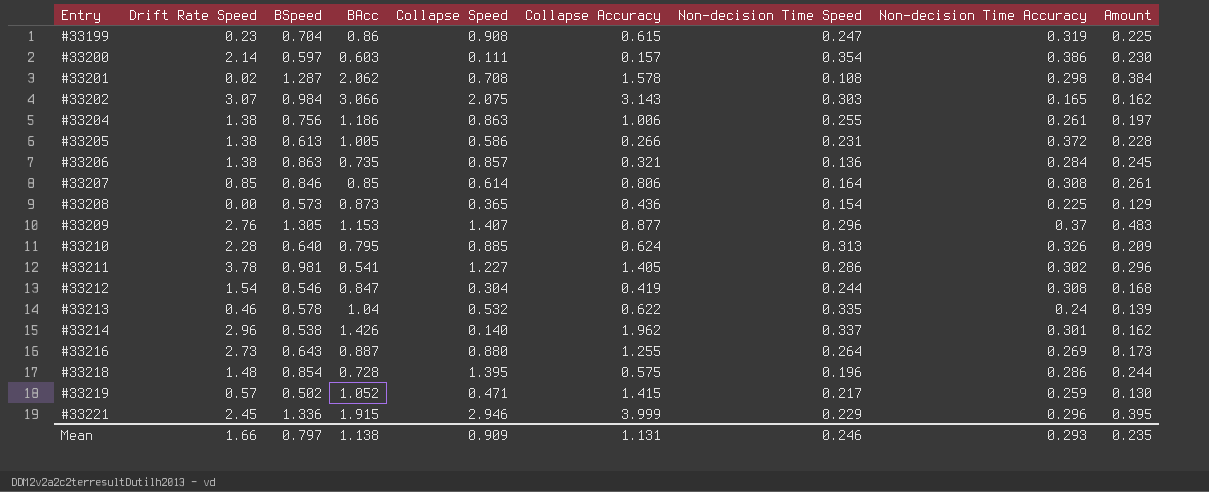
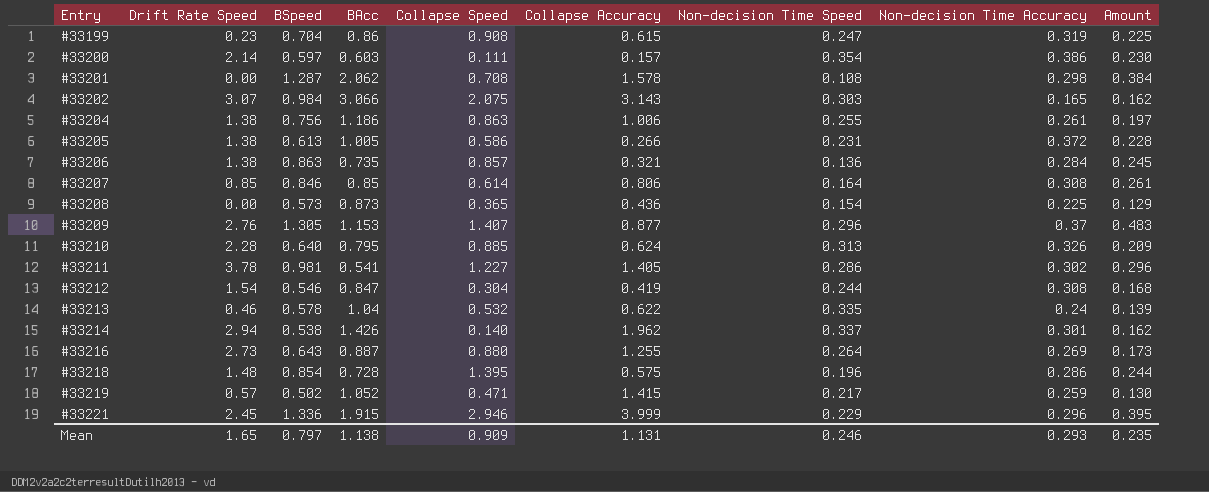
#33201 | Drift Rate Speed: 0.02 -> 0.00
#33214 | Drift Rate Speed: 2.96 -> 2.94
Mean | Drift Rate Speed: 1.66 -> 1.65

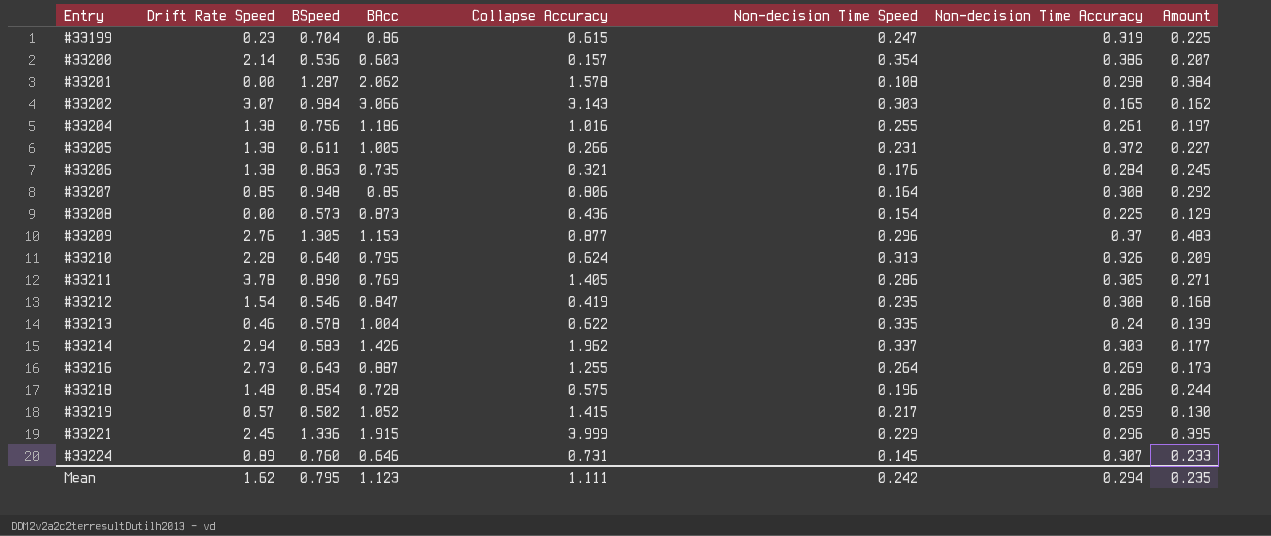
column Collapse Speed | position: 5 -> none
#33200 | BSpeed: 0.597 -> 0.536
#33200 | Amount: 0.230 -> 0.207
#33204 | Collapse Accuracy: 1.006 -> 1.016
#33205 | BSpeed: 0.613 -> 0.611
#33205 | Amount: 0.228 -> 0.227
#33206 | Non-decision Time Speed: 0.136 -> 0.176
#33207 | BSpeed: 0.846 -> 0.948
#33207 | Amount: 0.261 -> 0.292
#33211 | BSpeed: 0.981 -> 0.890
#33211 | BAcc: 0.541 -> 0.769
#33211 | Non-decision Time Accuracy: 0.302 -> 0.305
#33211 | Amount: 0.296 -> 0.271
#33212 | Non-decision Time Speed: 0.244 -> 0.235
#33213 | BAcc: 1.04 -> 1.004
#33214 | BSpeed: 0.538 -> 0.583
#33214 | Non-decision Time Accuracy: 0.301 -> 0.303
#33214 | Amount: 0.162 -> 0.177
row #33224: none -> 0.89 | 0.760 | 0.646 | 0.731 | 0.145 | 0.307 | 0.233
Mean | Drift Rate Speed: 1.65 -> 1.62
Mean | BSpeed: 0.797 -> 0.795
Mean | BAcc: 1.138 -> 1.123
Mean | Collapse Accuracy: 1.131 -> 1.111
Mean | Non-decision Time Speed: 0.246 -> 0.242
Mean | Non-decision Time Accuracy: 0.293 -> 0.294

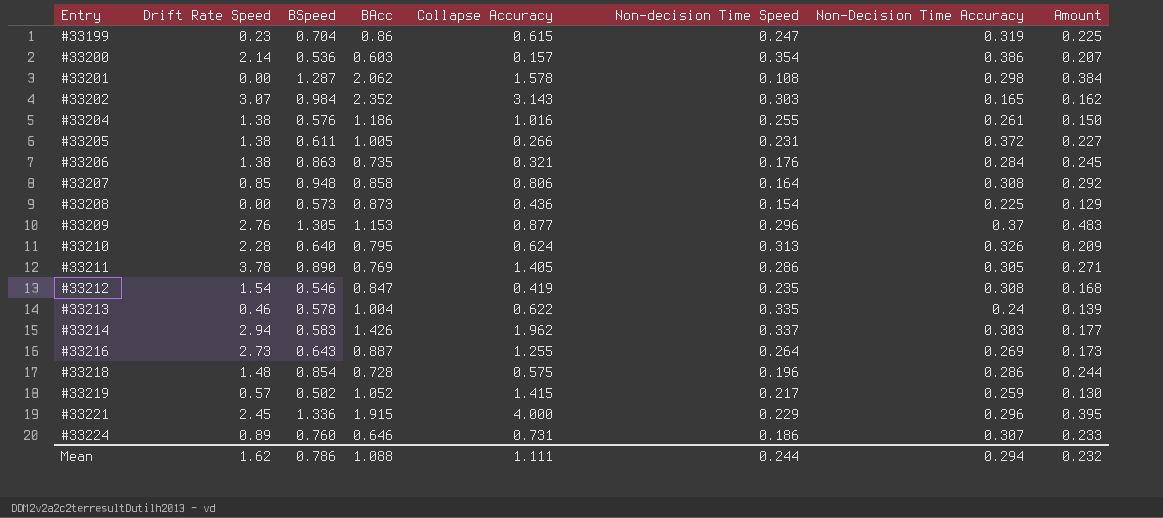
column name: Non-decision Time Accuracy -> Non-Decision Time Accuracy
#33202 | BAcc: 3.066 -> 2.352
#33204 | BSpeed: 0.756 -> 0.576
#33204 | Amount: 0.197 -> 0.150
#33207 | BAcc: 0.85 -> 0.858
#33221 | Collapse Accuracy: 3.999 -> 4.000
#33224 | Non-decision Time Speed: 0.145 -> 0.186
Mean | BSpeed: 0.795 -> 0.786
Mean | BAcc: 1.123 -> 1.088
Mean | Non-decision Time Speed: 0.242 -> 0.244
Mean | Amount: 0.235 -> 0.232

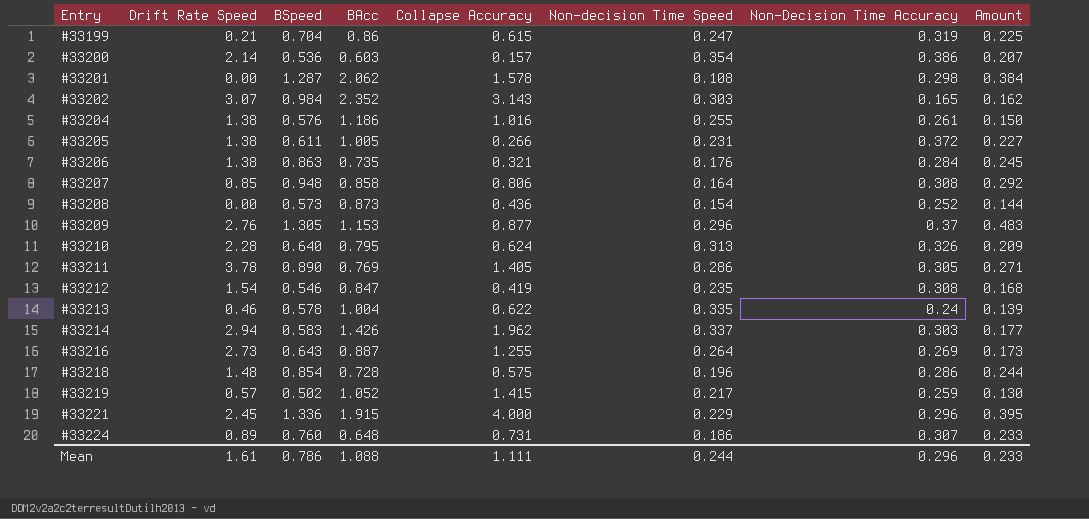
#33199 | Drift Rate Speed: 0.23 -> 0.21
#33208 | Non-Decision Time Accuracy: 0.225 -> 0.252
#33208 | Amount: 0.129 -> 0.144
#33224 | BAcc: 0.646 -> 0.648
Mean | Drift Rate Speed: 1.62 -> 1.61
Mean | Non-Decision Time Accuracy: 0.294 -> 0.296
Mean | Amount: 0.232 -> 0.233

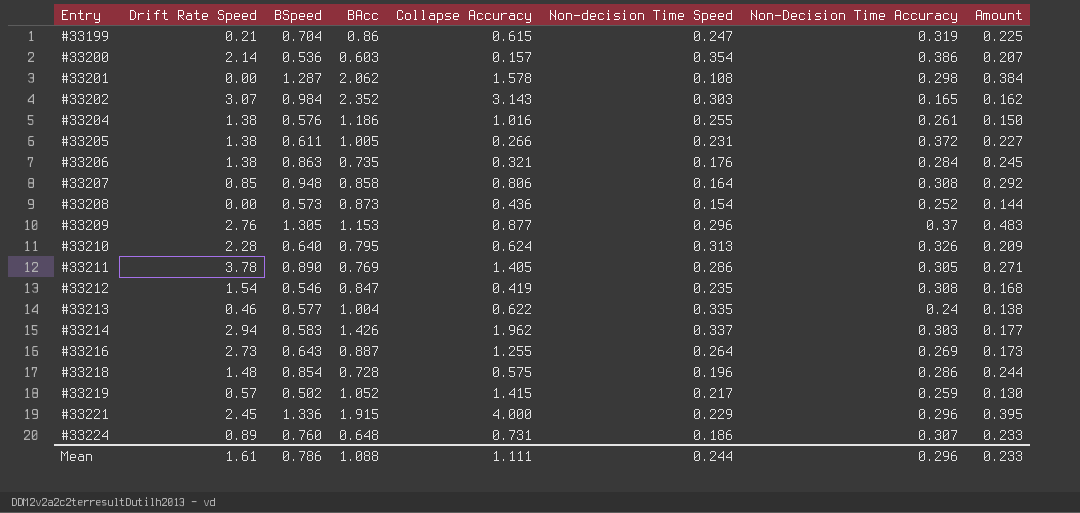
#33213 | BSpeed: 0.578 -> 0.577
#33213 | Amount: 0.139 -> 0.138

